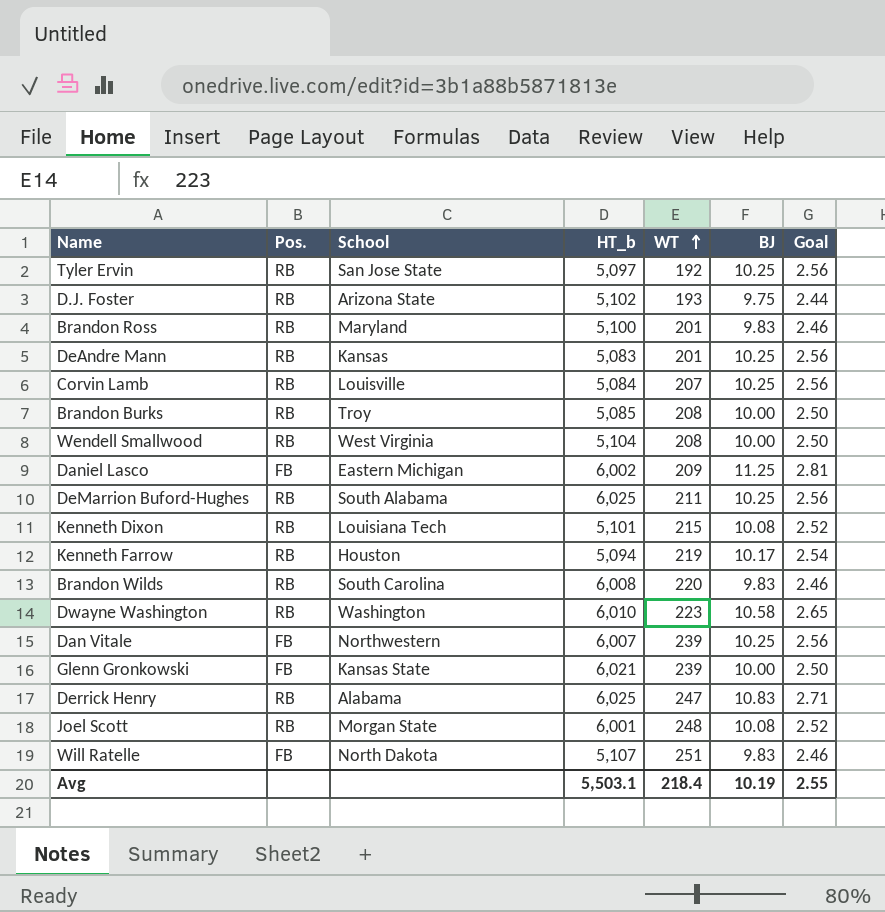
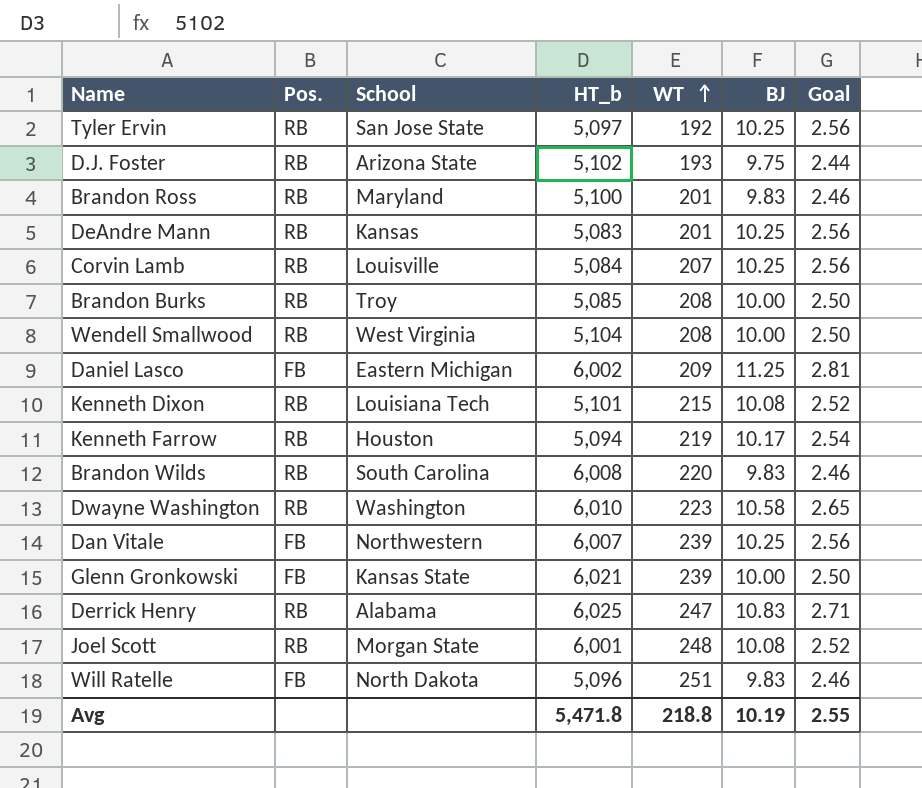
row DeMarrion Buford-Hughes: RB | South Alabama | 6,025 | 211 | 10.25 | 2.56 -> none
Will Ratelle | HT_b: 5,107 -> 5,096
Avg | HT_b: 5,503.1 -> 5,471.8
Avg | WT: 218.4 -> 218.8

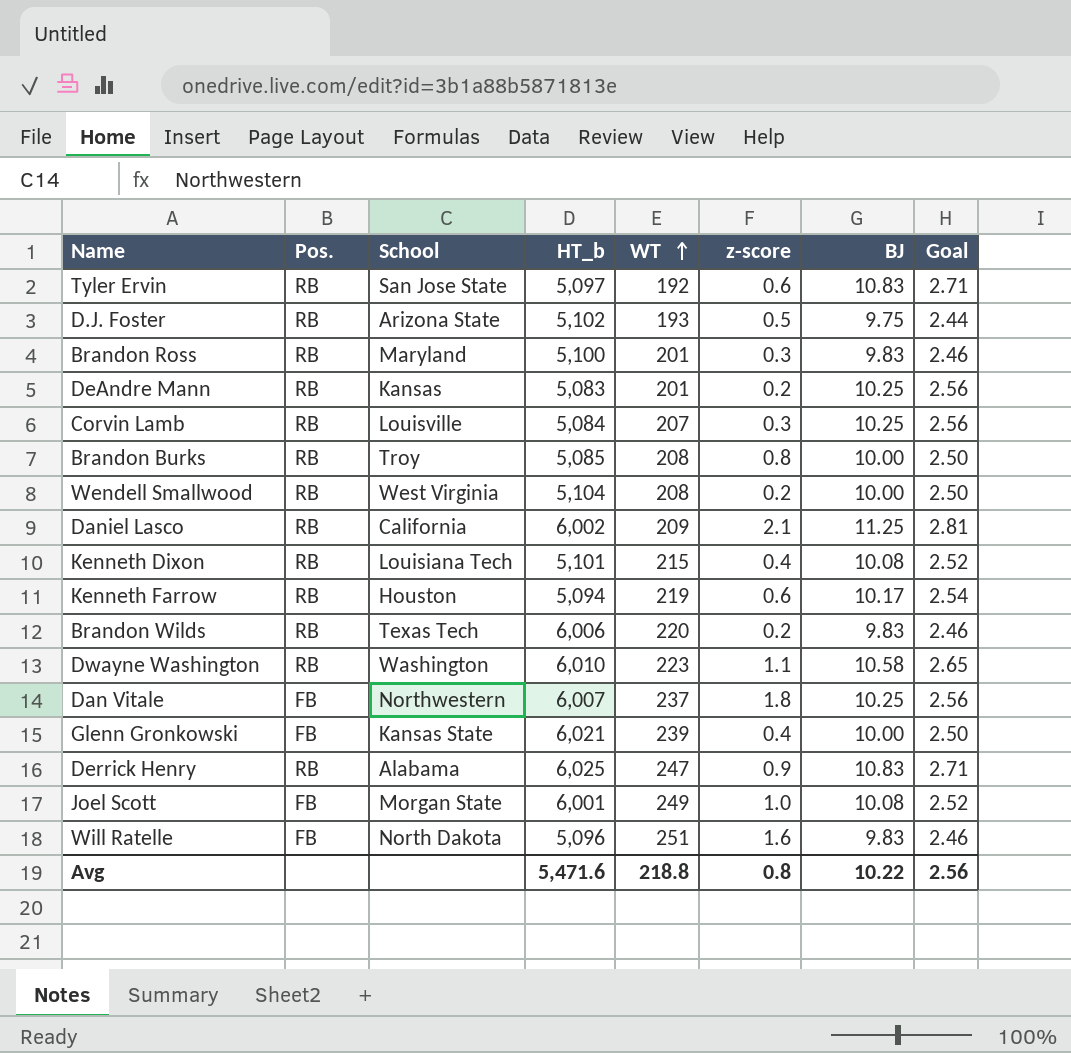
column z-score | position: none -> 6
Tyler Ervin | BJ: 10.25 -> 10.83
Tyler Ervin | Goal: 2.56 -> 2.71
Daniel Lasco | Pos.: FB -> RB
Daniel Lasco | School: Eastern Michigan -> California
Brandon Wilds | School: South Carolina -> Texas Tech
Brandon Wilds | HT_b: 6,008 -> 6,006
Dan Vitale | WT: 239 -> 237
Joel Scott | Pos.: RB -> FB
Joel Scott | WT: 248 -> 249
Avg | HT_b: 5,471.8 -> 5,471.6
Avg | BJ: 10.19 -> 10.22
Avg | Goal: 2.55 -> 2.56

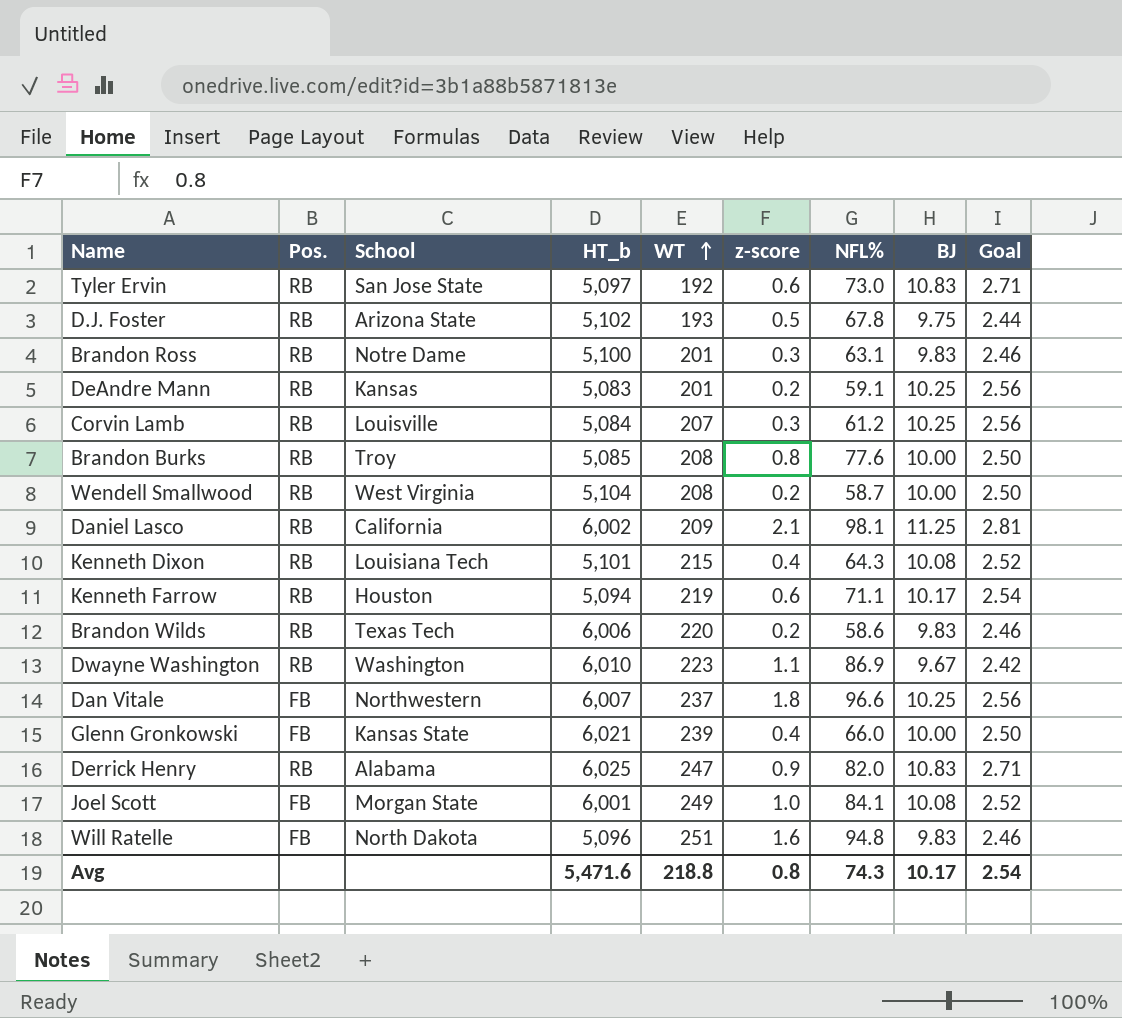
column NFL% | position: none -> 7
Brandon Ross | School: Maryland -> Notre Dame
Dwayne Washington | BJ: 10.58 -> 9.67
Dwayne Washington | Goal: 2.65 -> 2.42
Avg | BJ: 10.22 -> 10.17
Avg | Goal: 2.56 -> 2.54

